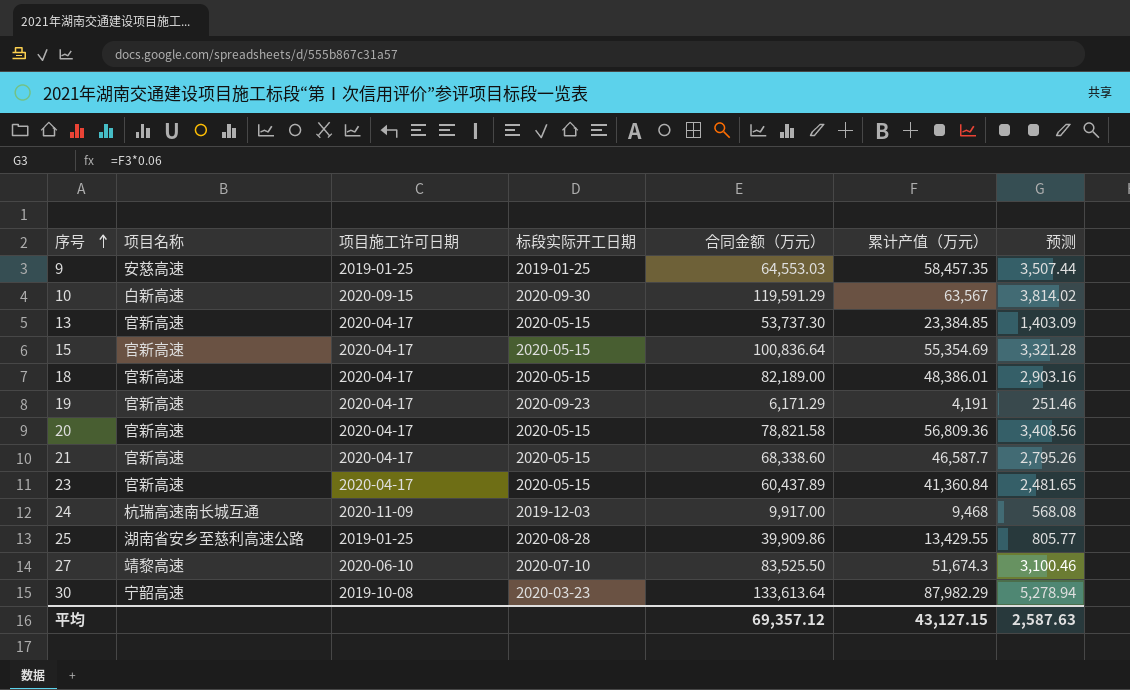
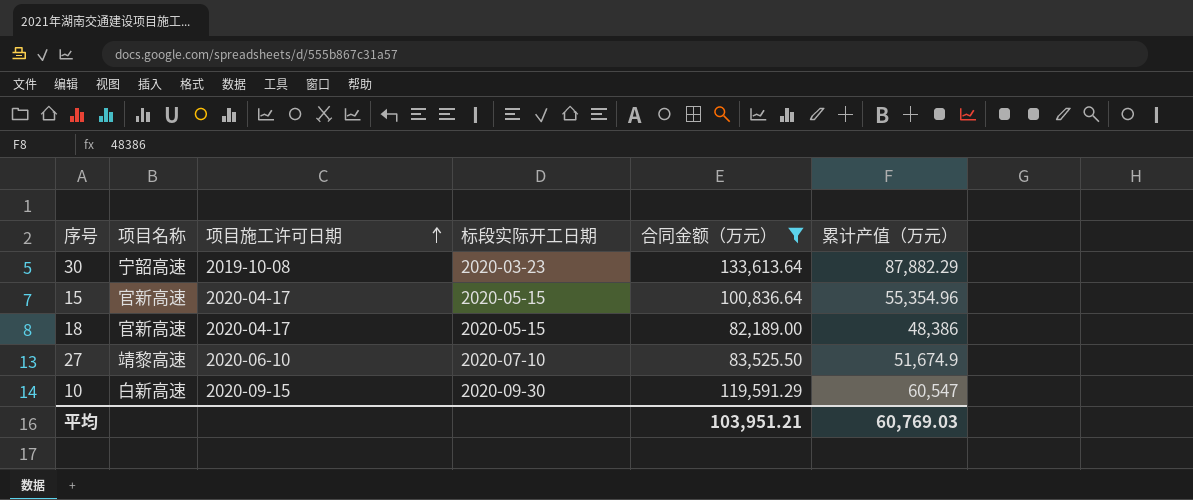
filter: none -> 合同金额（万元） >= 82,189.00
row order: 序号 ascending -> 项目施工许可日期 ascending
column 预测 | formula: [累计产值（万元）] * 0.06 -> none
30 | 累计产值（万元）: 87,982.29 -> 87,882.29
15 | 累计产值（万元）: 55,354.69 -> 55,354.96
18 | 累计产值（万元）: 48,386.01 -> 48,386
27 | 累计产值（万元）: 51,674.3 -> 51,674.9
10 | 累计产值（万元）: 63,567 -> 60,547
平均 | 合同金额（万元）: 69,357.12 -> 103,951.21
平均 | 累计产值（万元）: 43,127.15 -> 60,769.03

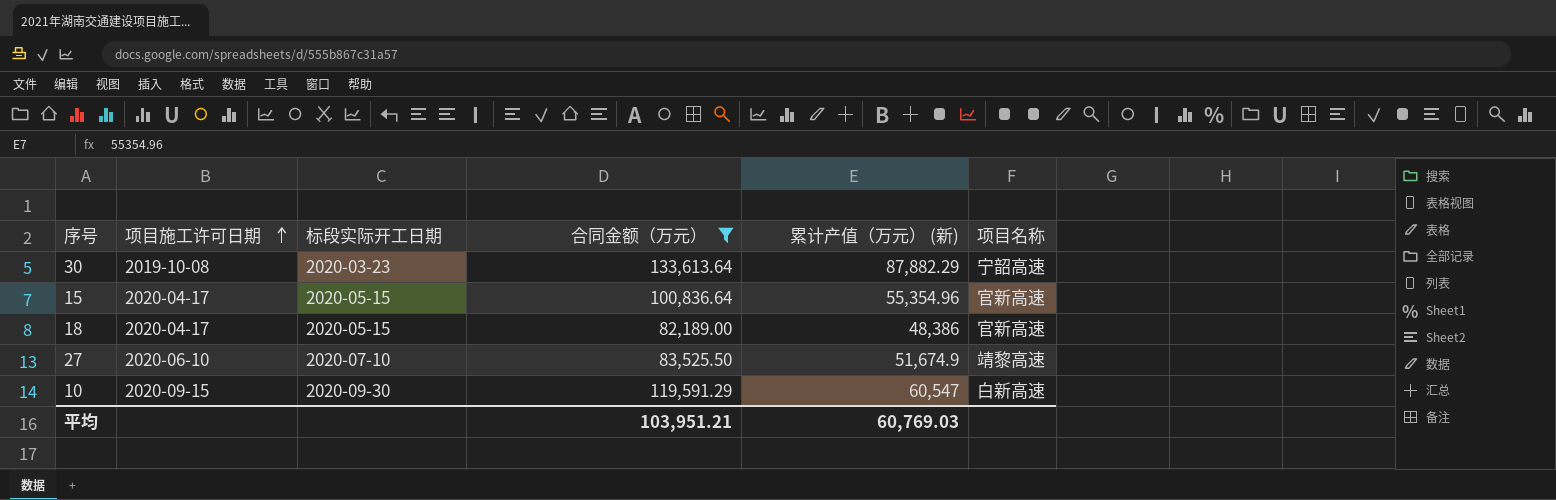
column name: 累计产值（万元） -> 累计产值（万元） (新)
column 项目名称 | position: 2 -> 6

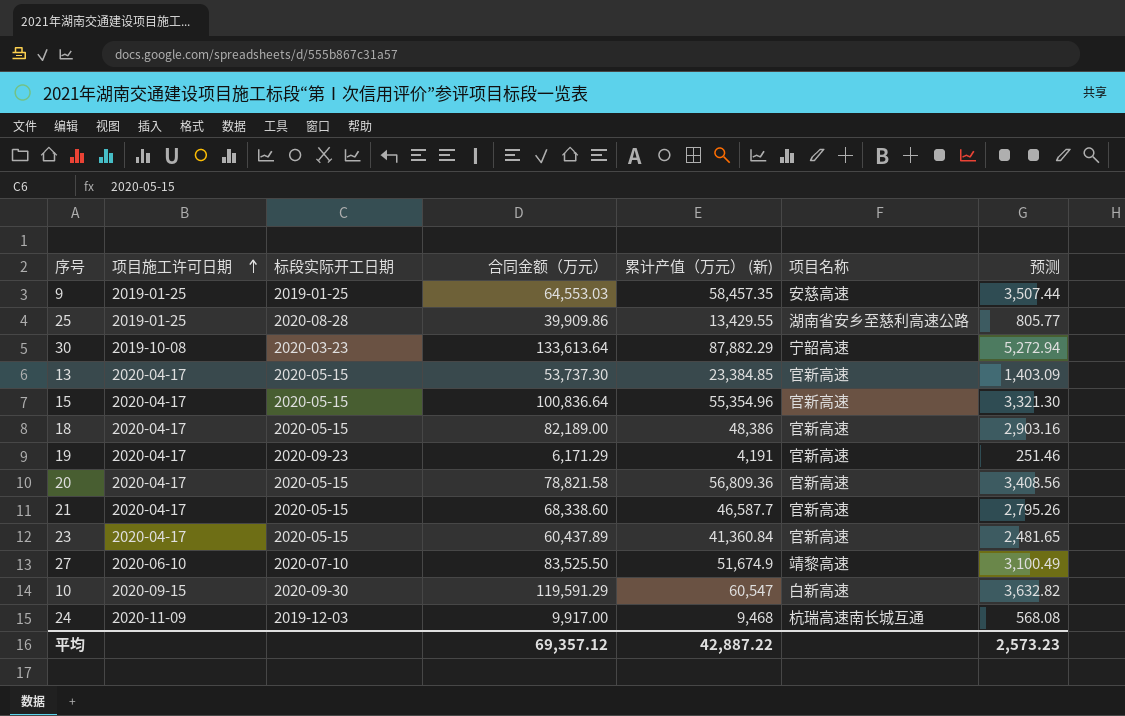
filter: 合同金额（万元） >= 82,189.00 -> none
column 预测 | formula: none -> [累计产值（万元） (新)] * 0.06
平均 | 合同金额（万元）: 103,951.21 -> 69,357.12
平均 | 累计产值（万元） (新): 60,769.03 -> 42,887.22

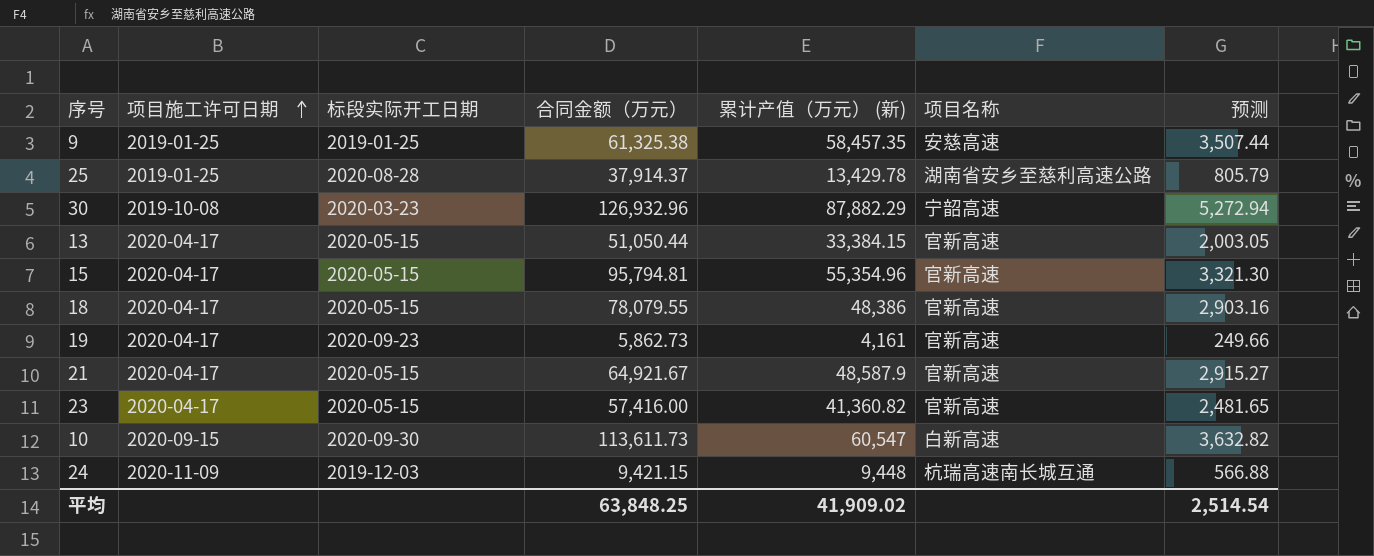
row 20: 2020-04-17 | 2020-05-15 | 78,821.58 | 56,809.36 | 官新高速 | 3,408.56 -> none
row 27: 2020-06-10 | 2020-07-10 | 83,525.50 | 51,674.9 | 靖黎高速 | 3,100.49 -> none
9 | 合同金额（万元）: 64,553.03 -> 61,325.38
25 | 合同金额（万元）: 39,909.86 -> 37,914.37
25 | 累计产值（万元） (新): 13,429.55 -> 13,429.78
25 | 预测: 805.77 -> 805.79
30 | 合同金额（万元）: 133,613.64 -> 126,932.96
13 | 合同金额（万元）: 53,737.30 -> 51,050.44
13 | 累计产值（万元） (新): 23,384.85 -> 33,384.15
13 | 预测: 1,403.09 -> 2,003.05
15 | 合同金额（万元）: 100,836.64 -> 95,794.81
18 | 合同金额（万元）: 82,189.00 -> 78,079.55
19 | 合同金额（万元）: 6,171.29 -> 5,862.73
19 | 累计产值（万元） (新): 4,191 -> 4,161
19 | 预测: 251.46 -> 249.66
21 | 合同金额（万元）: 68,338.60 -> 64,921.67
21 | 累计产值（万元） (新): 46,587.7 -> 48,587.9
21 | 预测: 2,795.26 -> 2,915.27
23 | 合同金额（万元）: 60,437.89 -> 57,416.00
23 | 累计产值（万元） (新): 41,360.84 -> 41,360.82
10 | 合同金额（万元）: 119,591.29 -> 113,611.73
24 | 合同金额（万元）: 9,917.00 -> 9,421.15
24 | 累计产值（万元） (新): 9,468 -> 9,448
24 | 预测: 568.08 -> 566.88
平均 | 合同金额（万元）: 69,357.12 -> 63,848.25
平均 | 累计产值（万元） (新): 42,887.22 -> 41,909.02
平均 | 预测: 2,573.23 -> 2,514.54

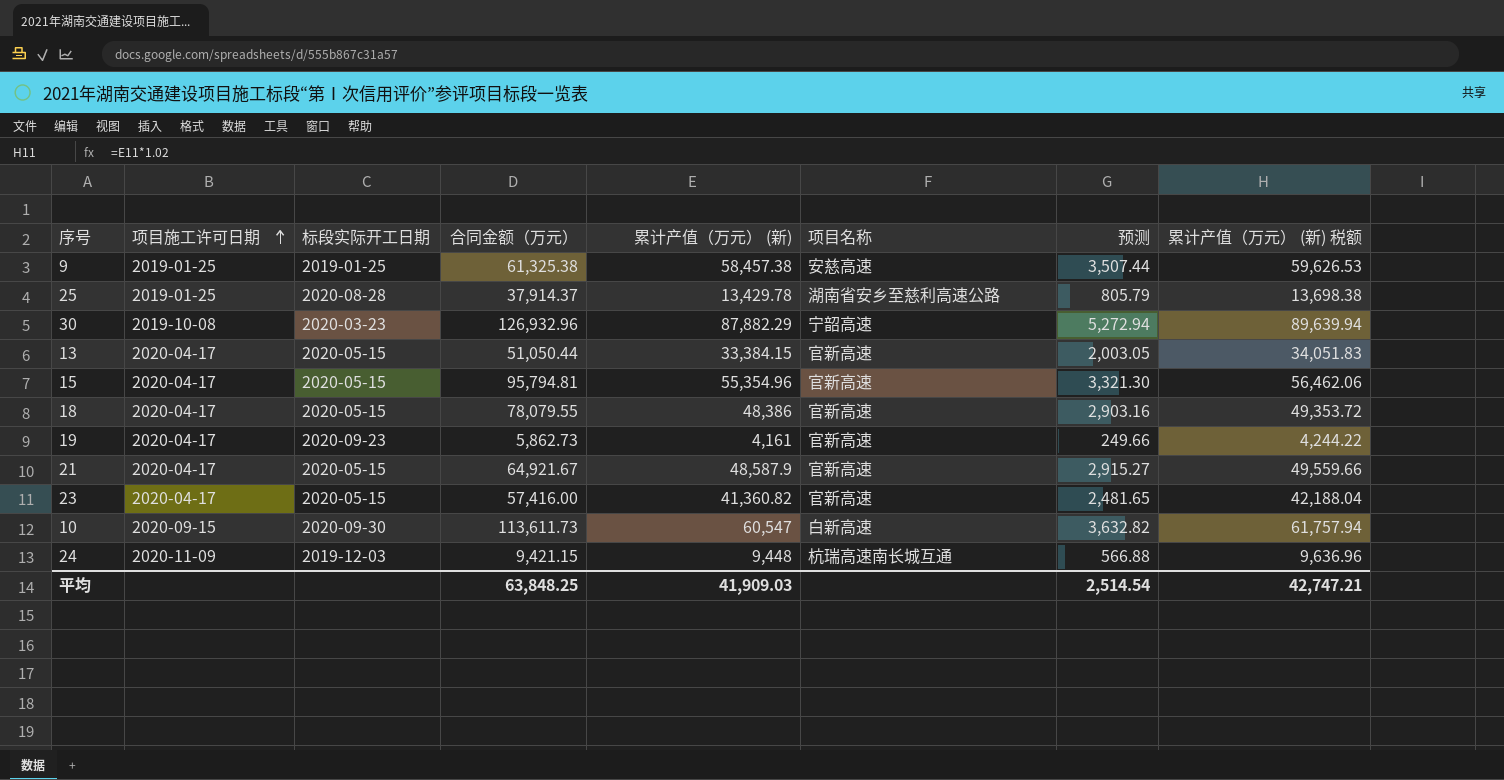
column 累计产值（万元） (新) 税额 | formula: none -> [累计产值（万元） (新)] * 1.02
9 | 累计产值（万元） (新): 58,457.35 -> 58,457.38
平均 | 累计产值（万元） (新): 41,909.02 -> 41,909.03

